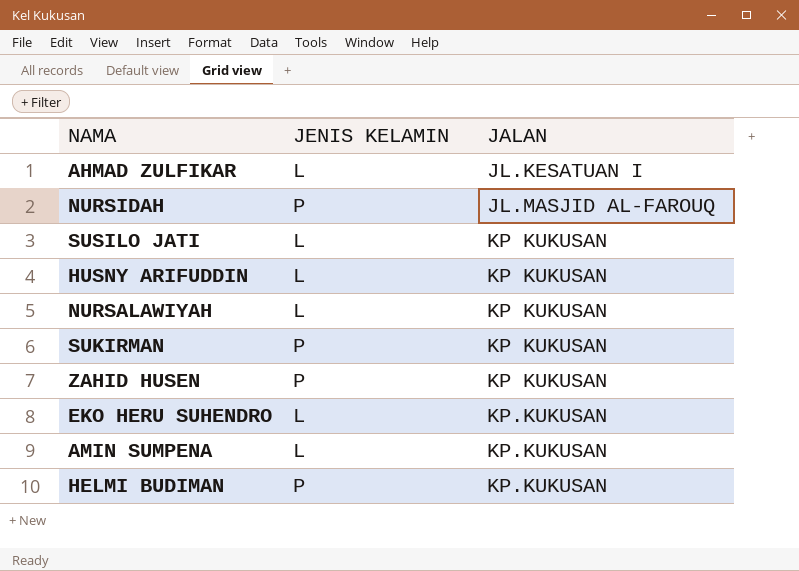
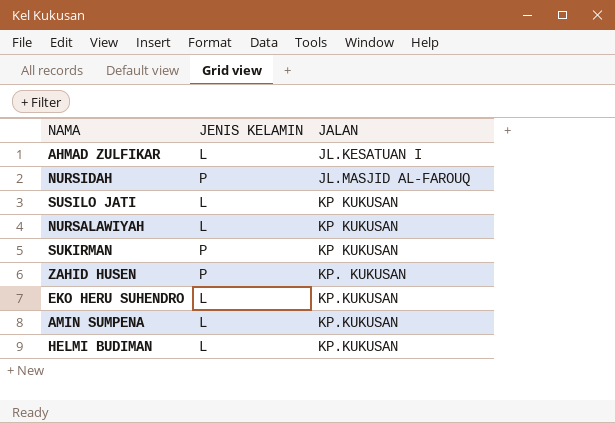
row HUSNY ARIFUDDIN: L | KP KUKUSAN -> none
ZAHID HUSEN | JALAN: KP KUKUSAN -> KP. KUKUSAN
HELMI BUDIMAN | JENIS KELAMIN: P -> L

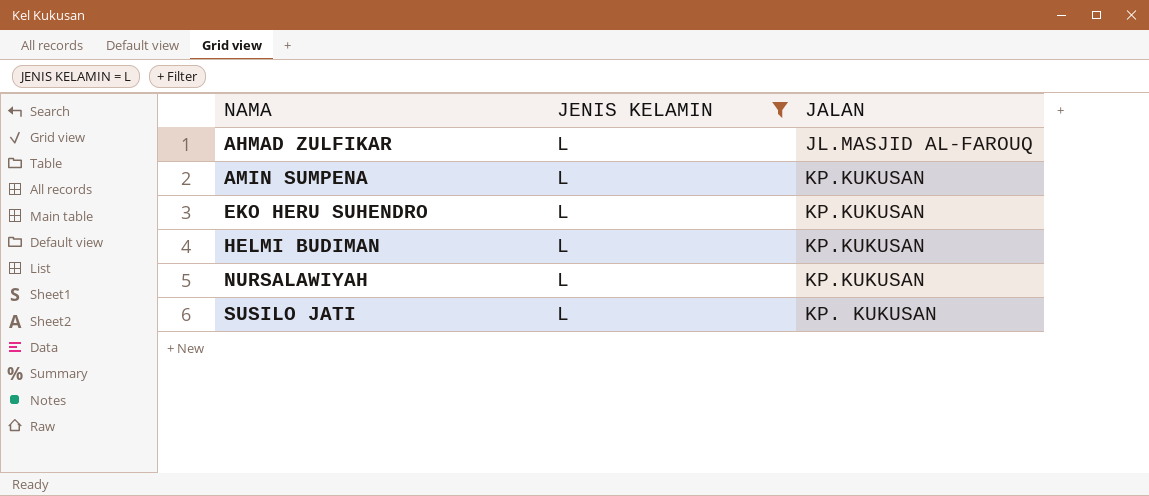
filter: none -> JENIS KELAMIN = L
row order: JALAN ascending -> NAMA ascending
AHMAD ZULFIKAR | JALAN: JL.KESATUAN I -> JL.MASJID AL-FAROUQ
NURSALAWIYAH | JALAN: KP KUKUSAN -> KP.KUKUSAN
SUSILO JATI | JALAN: KP KUKUSAN -> KP. KUKUSAN

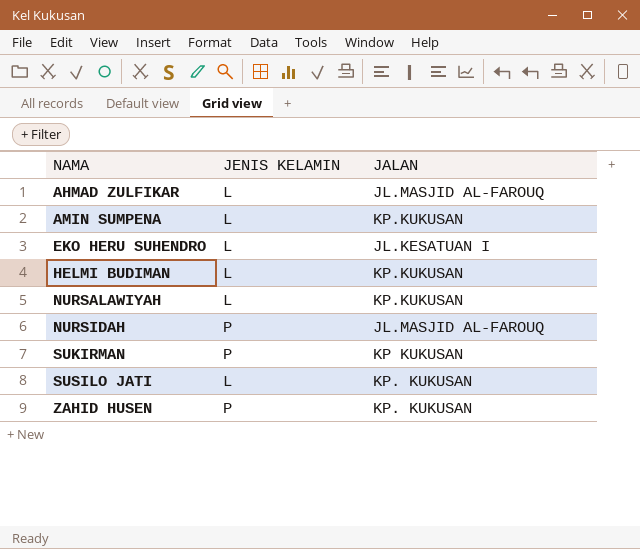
filter: JENIS KELAMIN = L -> none
EKO HERU SUHENDRO | JALAN: KP.KUKUSAN -> JL.KESATUAN I

